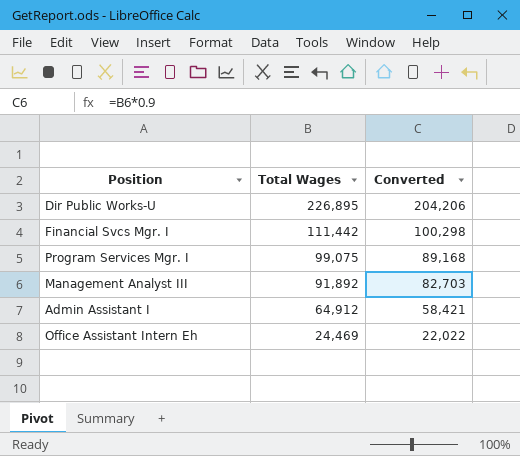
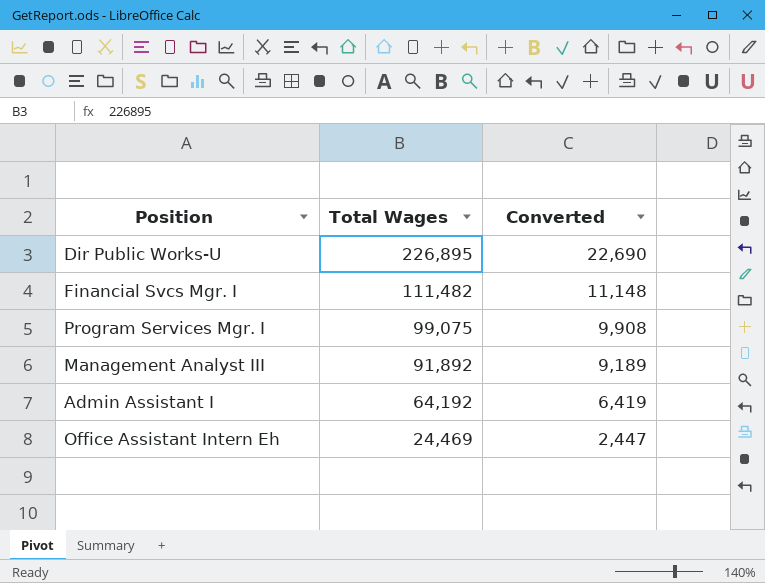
column Converted | formula: [Total Wages] * 0.9 -> [Total Wages] * 0.1
Financial Svcs Mgr. I | Total Wages: 111,442 -> 111,482
Admin Assistant I | Total Wages: 64,912 -> 64,192

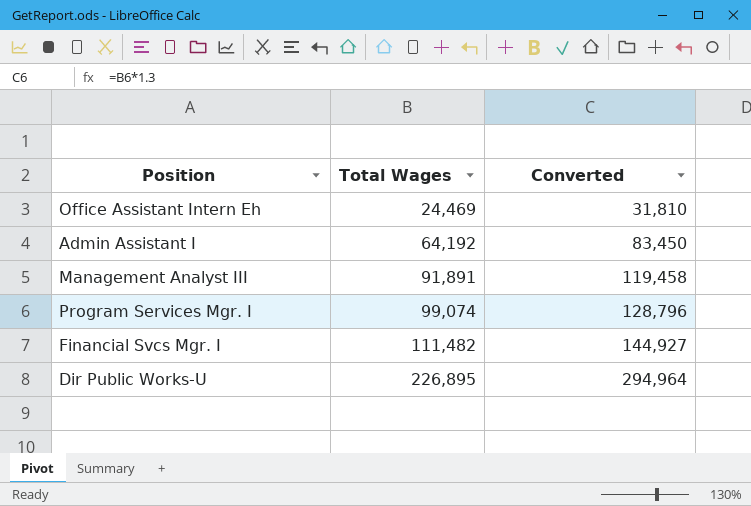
row order: Total Wages descending -> Total Wages ascending
column Converted | formula: [Total Wages] * 0.1 -> [Total Wages] * 1.3
Management Analyst III | Total Wages: 91,892 -> 91,891
Program Services Mgr. I | Total Wages: 99,075 -> 99,074

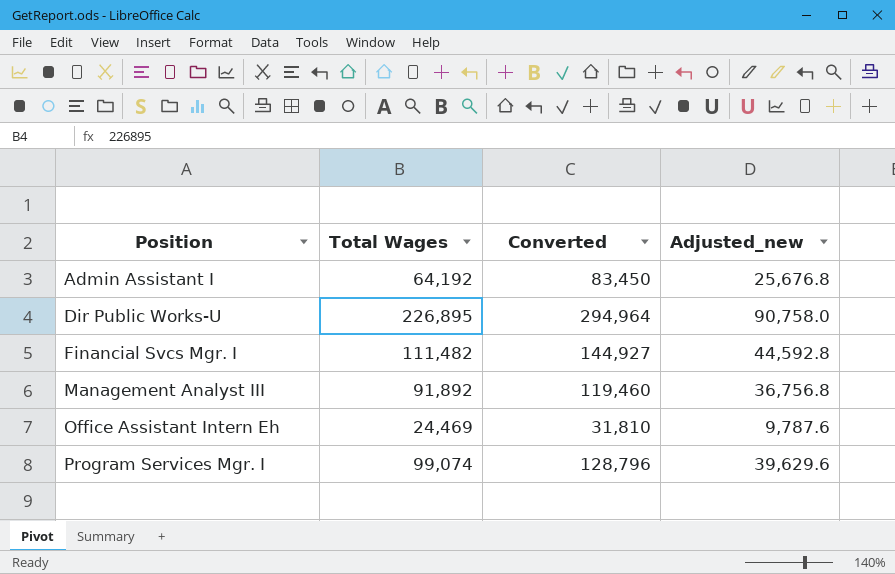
row order: Total Wages ascending -> Position ascending
column Adjusted_new | formula: none -> [Total Wages] * 0.4
Management Analyst III | Total Wages: 91,891 -> 91,892
Management Analyst III | Converted: 119,458 -> 119,460

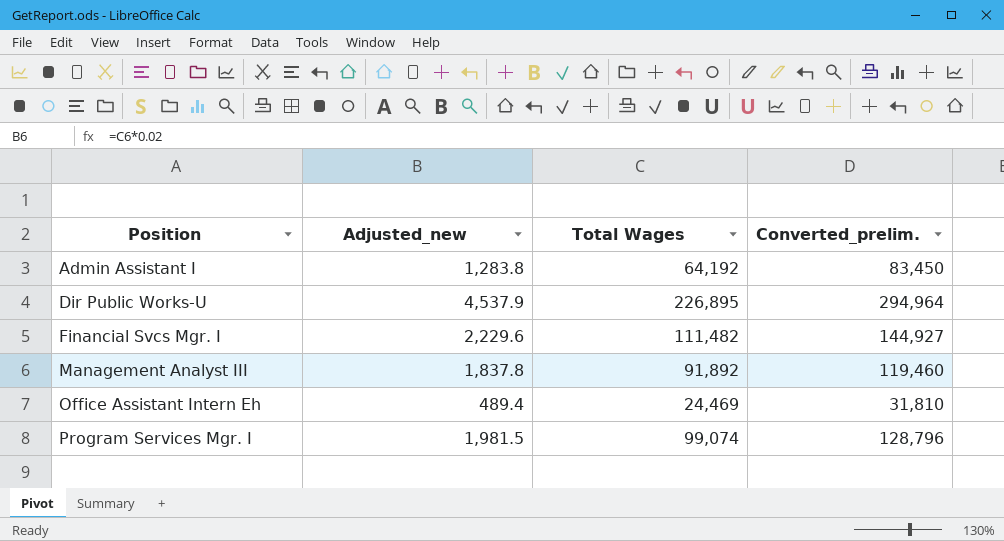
column Adjusted_new | formula: [Total Wages] * 0.4 -> [Total Wages] * 0.02
column Adjusted_new | position: 4 -> 2
column name: Converted -> Converted_prelim.

